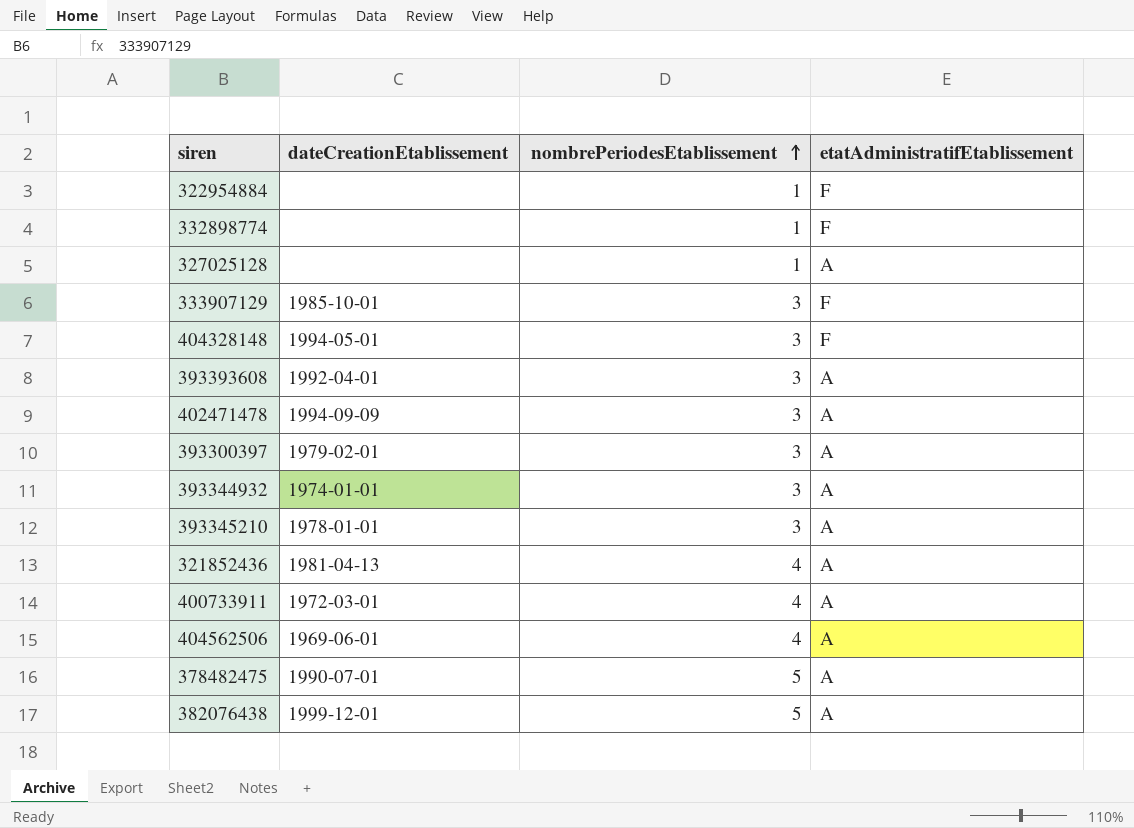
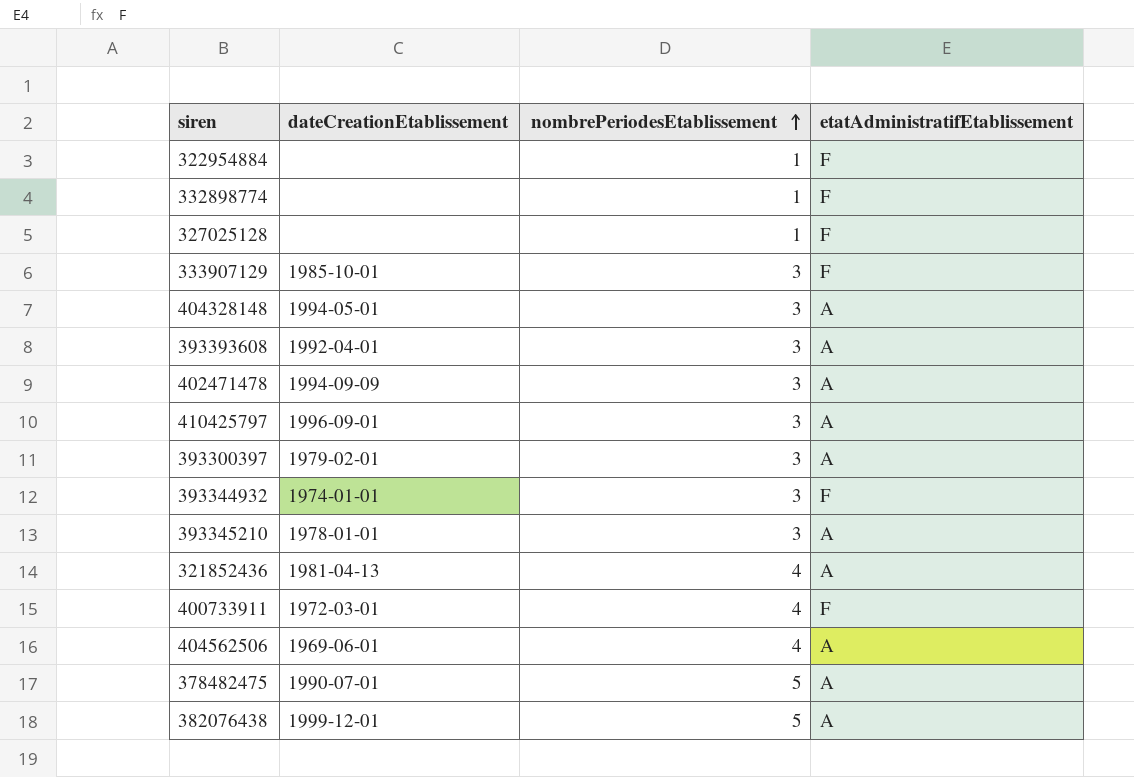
327025128 | etatAdministratifEtablissement: A -> F
404328148 | etatAdministratifEtablissement: F -> A
row 410425797: none -> 1996-09-01 | 3 | A
393344932 | etatAdministratifEtablissement: A -> F
400733911 | etatAdministratifEtablissement: A -> F

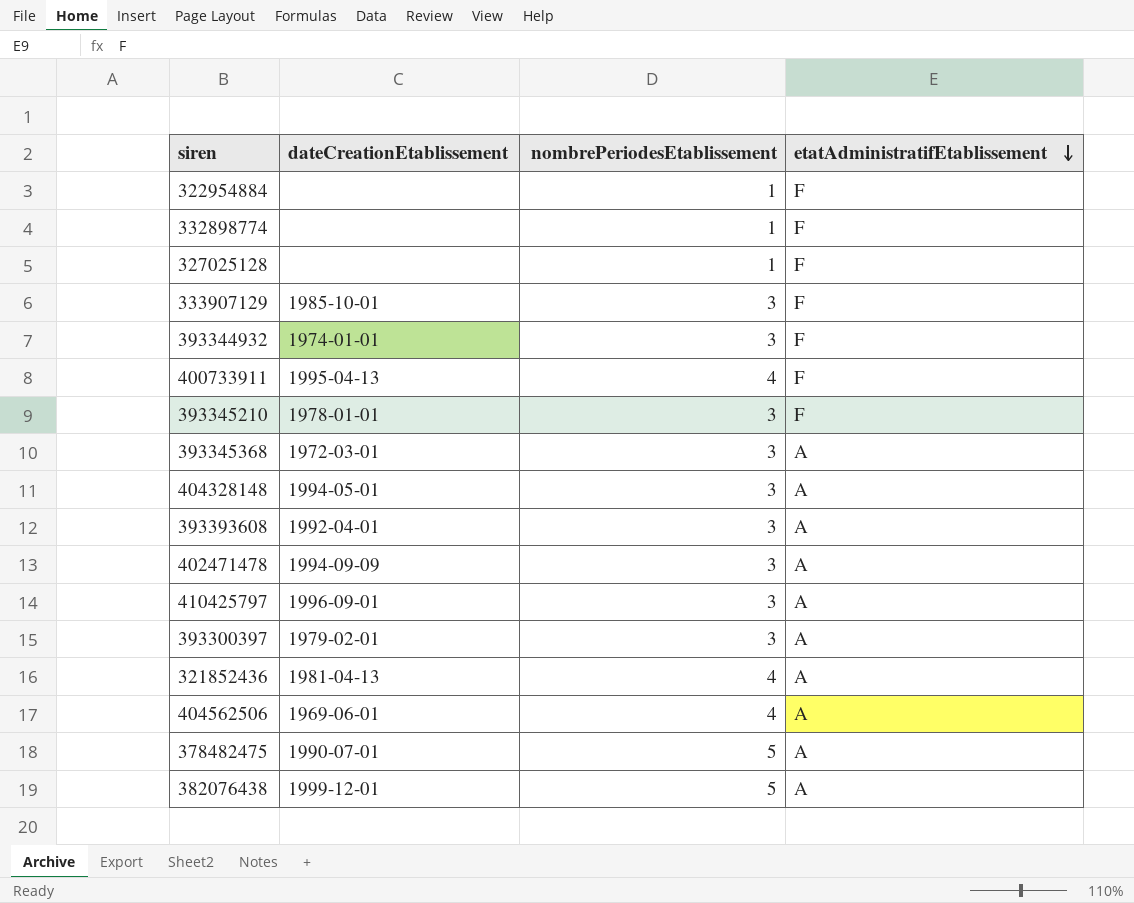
row order: nombrePeriodesEtablissement ascending -> etatAdministratifEtablissement descending
400733911 | dateCreationEtablissement: 1972-03-01 -> 1995-04-13
393345210 | etatAdministratifEtablissement: A -> F
row 393345368: none -> 1972-03-01 | 3 | A

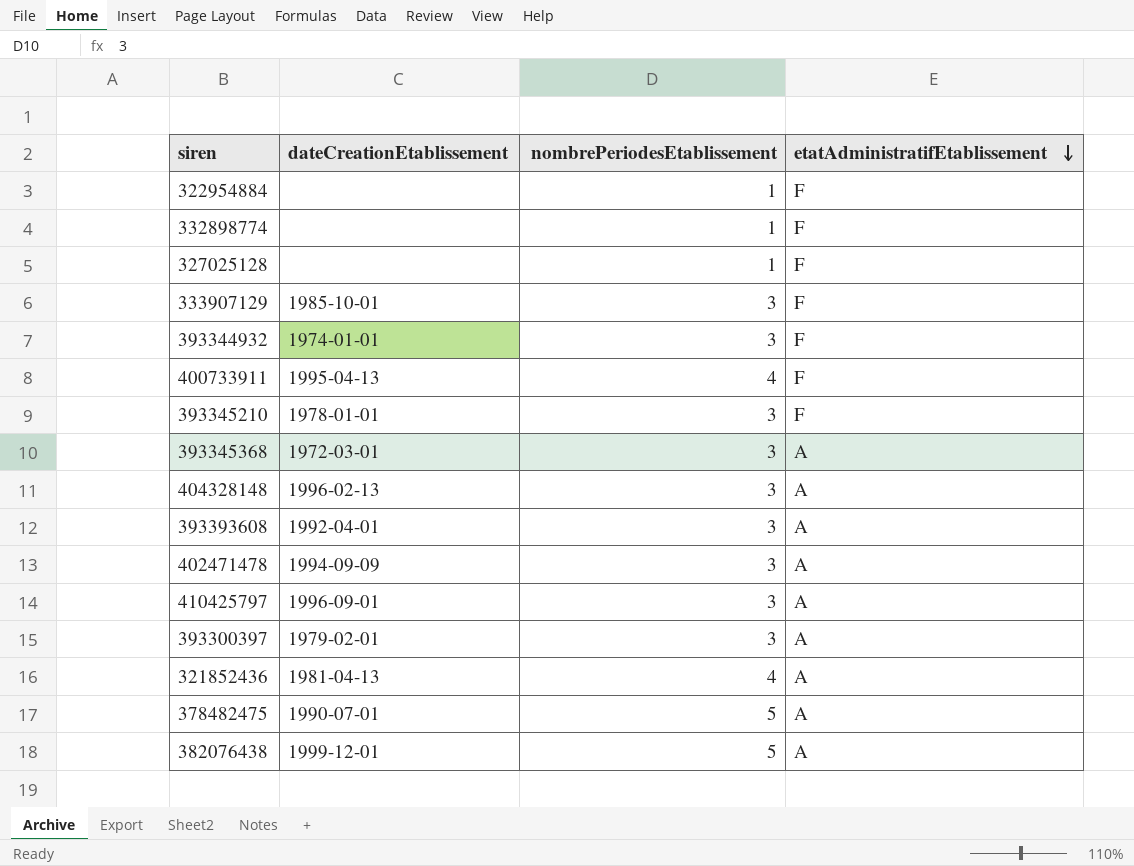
row 404562506: 1969-06-01 | 4 | A -> none
404328148 | dateCreationEtablissement: 1994-05-01 -> 1996-02-13

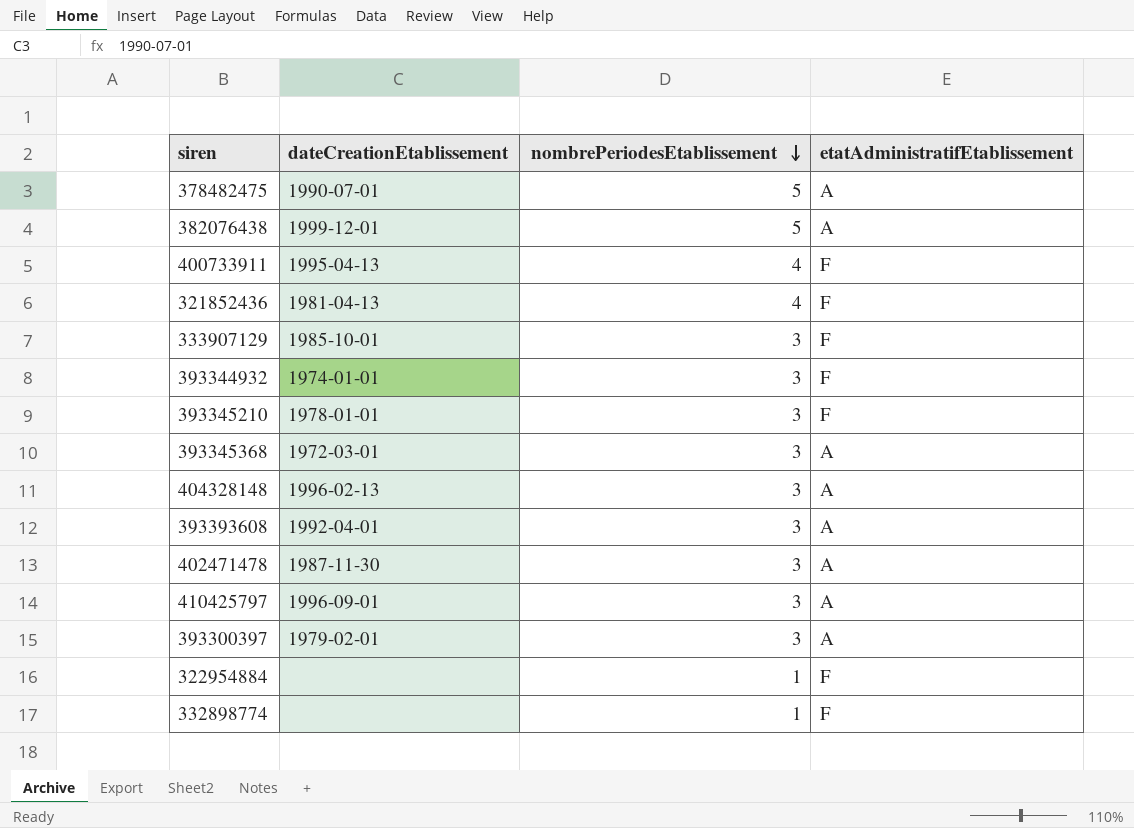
row order: etatAdministratifEtablissement descending -> nombrePeriodesEtablissement descending
row 327025128: none | 1 | F -> none
321852436 | etatAdministratifEtablissement: A -> F
402471478 | dateCreationEtablissement: 1994-09-09 -> 1987-11-30

